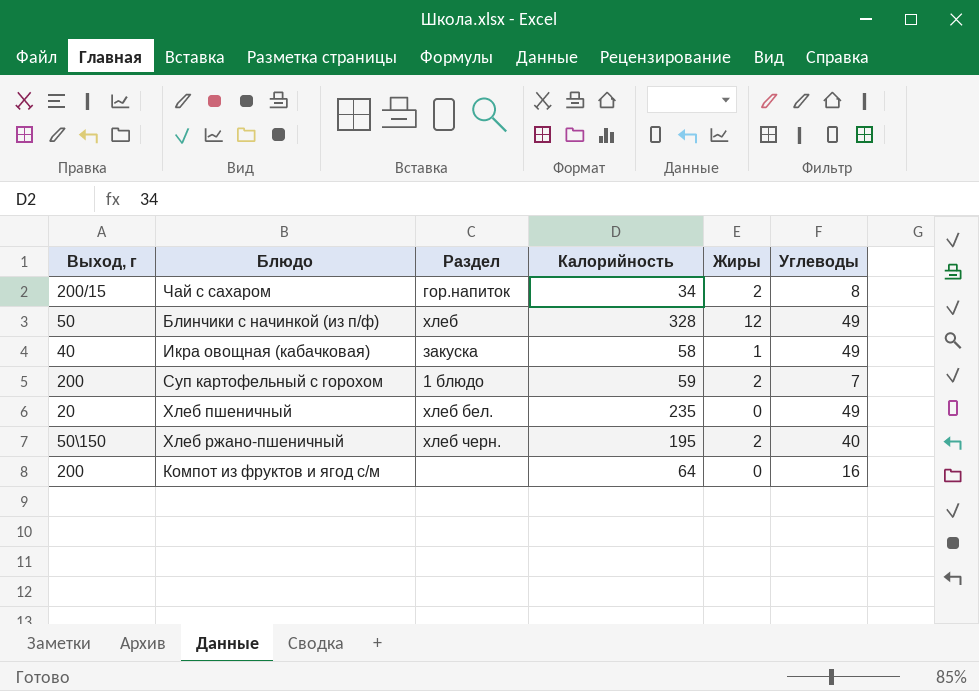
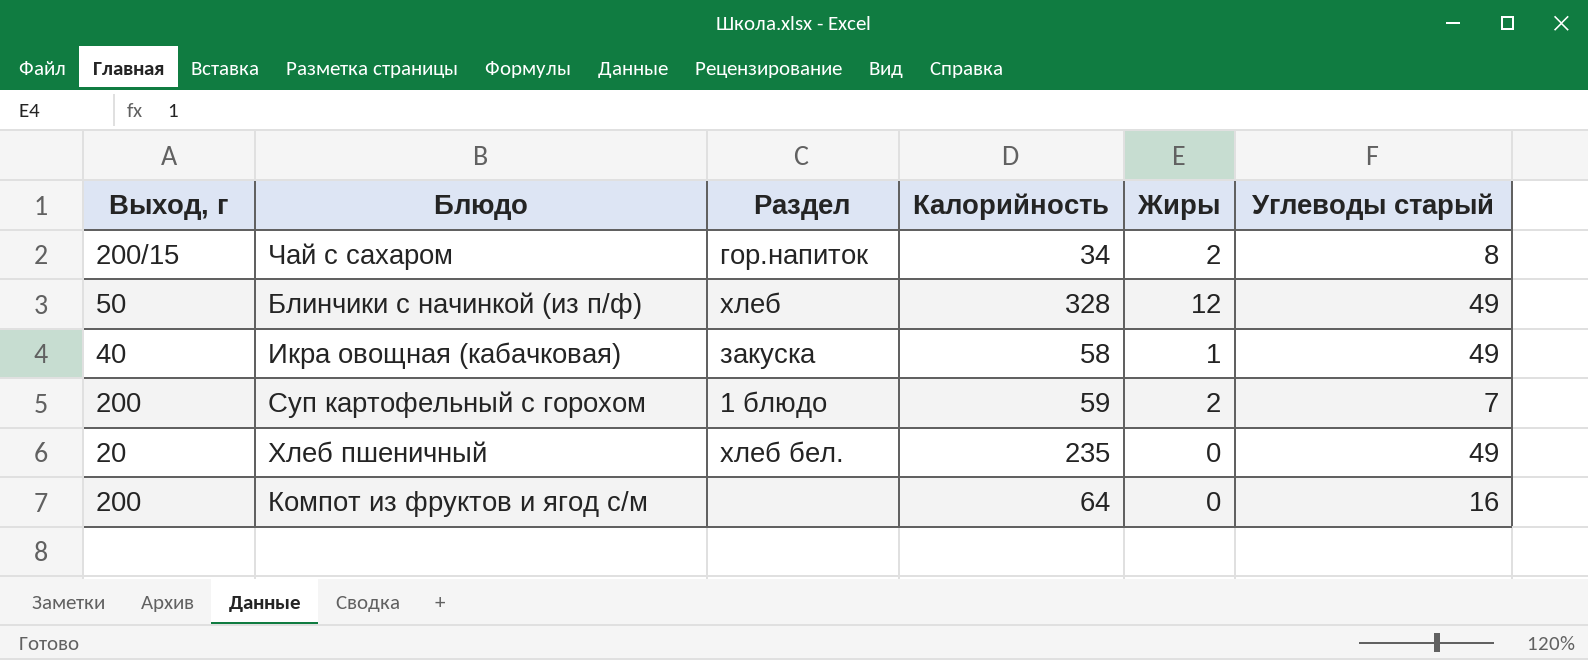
column name: Углеводы -> Углеводы старый
row Хлеб ржано-пшеничный: 50\150 | хлеб черн. | 195 | 2 | 40 -> none

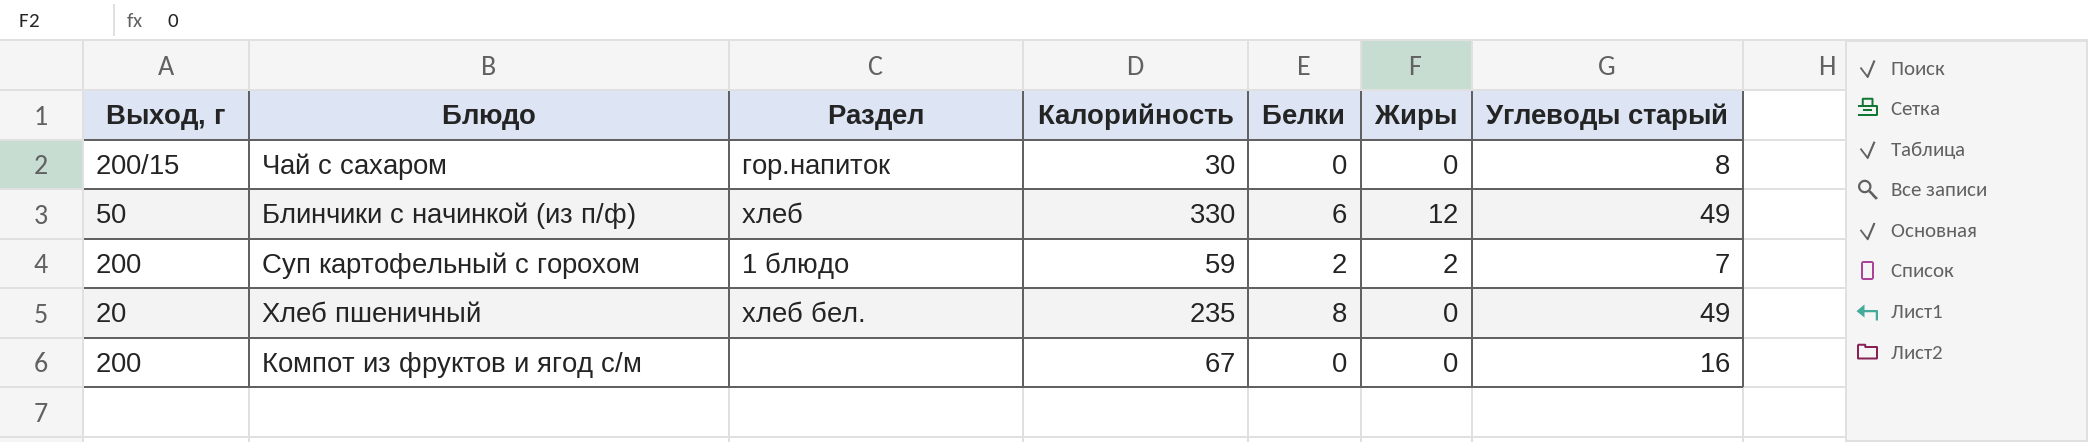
column Белки | position: none -> 5
row Икра овощная (кабачковая): 40 | закуска | 58 | 1 | 49 -> none
Чай с сахаром | Калорийность: 34 -> 30
Чай с сахаром | Жиры: 2 -> 0
Блинчики с начинкой (из п/ф) | Калорийность: 328 -> 330
Компот из фруктов и ягод с/м | Калорийность: 64 -> 67

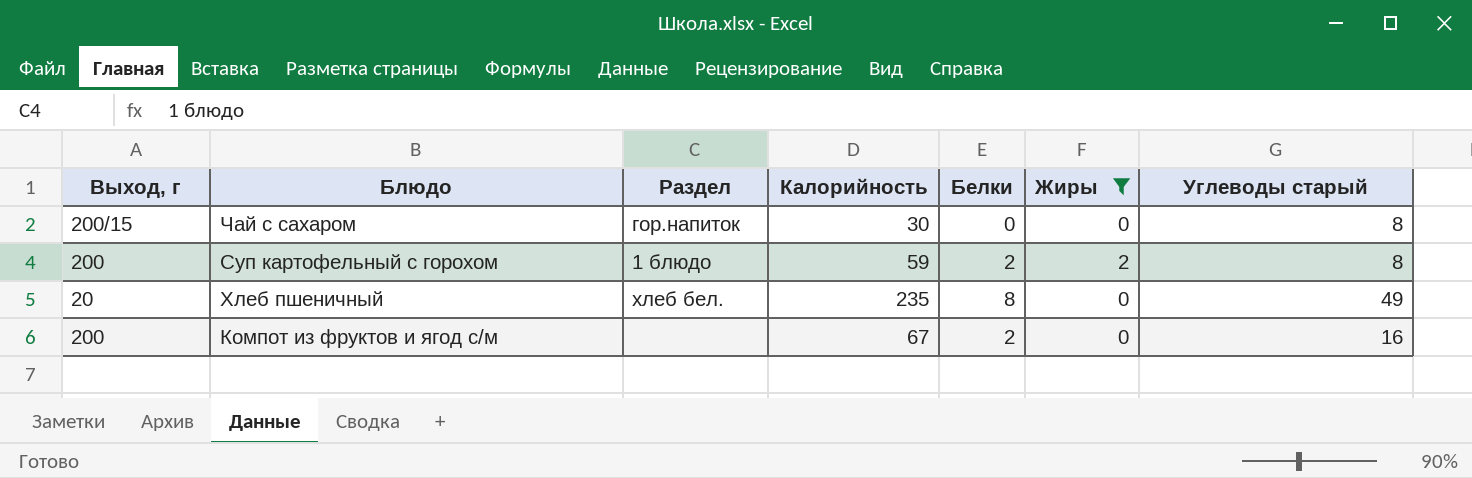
filter: none -> Жиры != 12
Суп картофельный с горохом | Углеводы старый: 7 -> 8
Компот из фруктов и ягод с/м | Белки: 0 -> 2

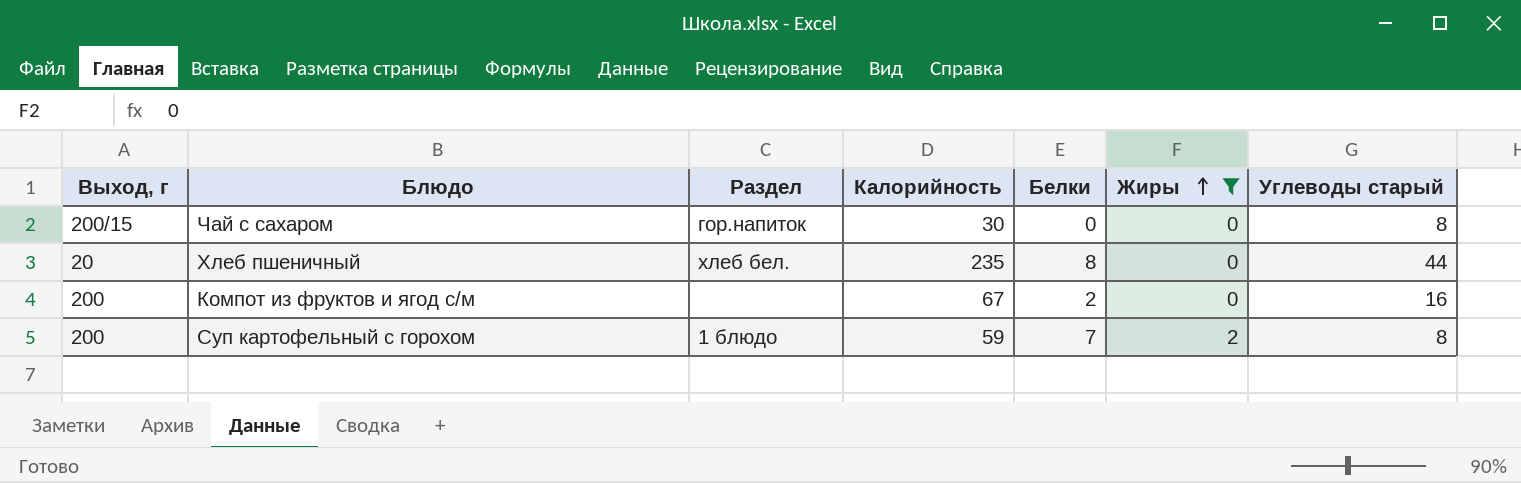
row order: none -> Жиры ascending
Хлеб пшеничный | Углеводы старый: 49 -> 44
Суп картофельный с горохом | Белки: 2 -> 7

